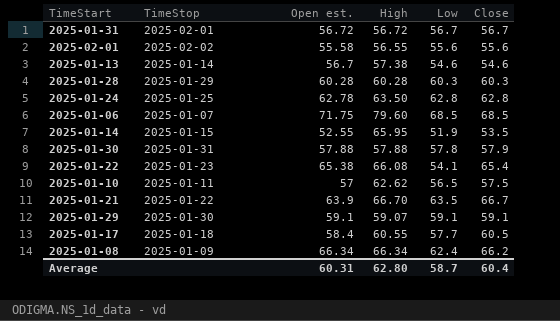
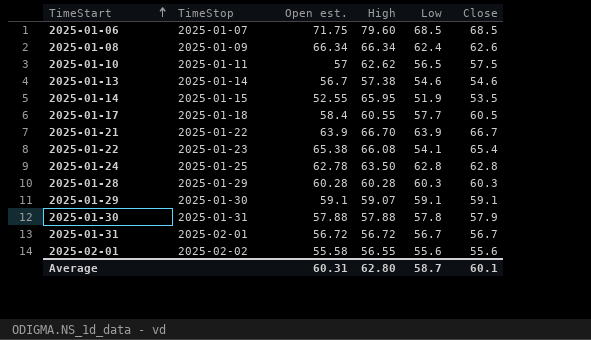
row order: none -> TimeStart ascending
2025-01-08 | Close: 66.2 -> 62.6
2025-01-21 | Low: 63.5 -> 63.9
Average | Close: 60.4 -> 60.1

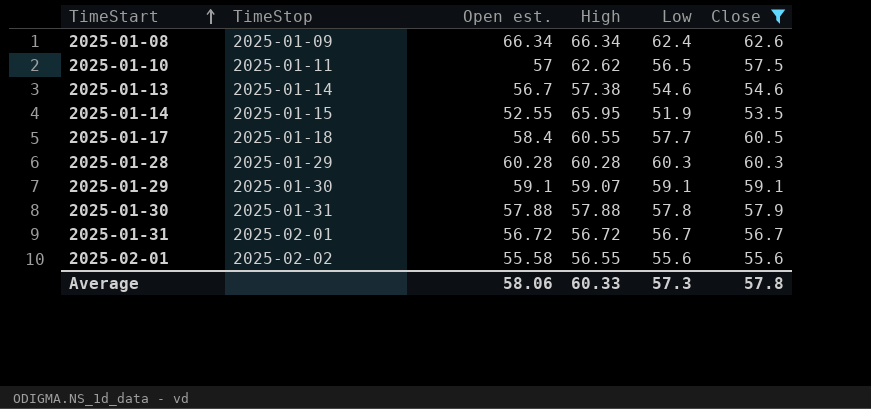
filter: none -> Close <= 62.6
Average | Open est.: 60.31 -> 58.06
Average | High: 62.80 -> 60.33
Average | Low: 58.7 -> 57.3
Average | Close: 60.1 -> 57.8

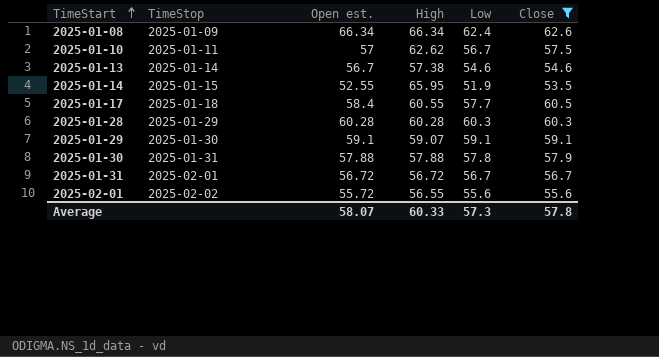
2025-01-10 | Low: 56.5 -> 56.7
2025-02-01 | Open est.: 55.58 -> 55.72
Average | Open est.: 58.06 -> 58.07

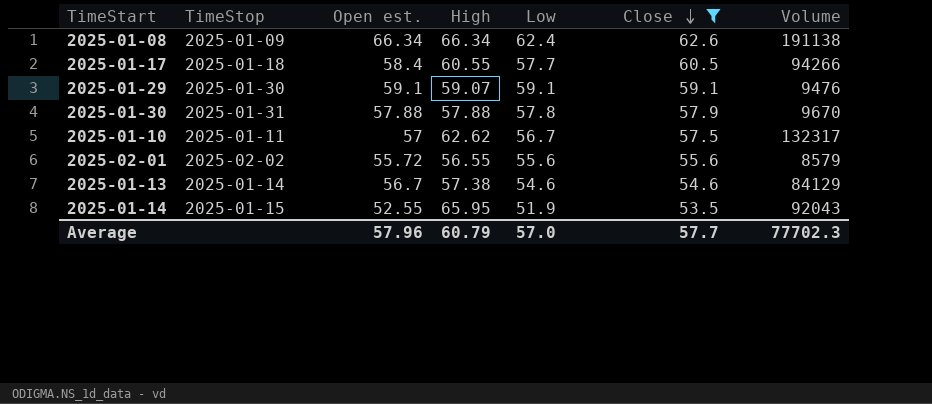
row order: TimeStart ascending -> Close descending
column Volume | position: none -> 7
row 2025-01-28: 2025-01-29 | 60.28 | 60.28 | 60.3 | 60.3 -> none
row 2025-01-31: 2025-02-01 | 56.72 | 56.72 | 56.7 | 56.7 -> none
Average | Open est.: 58.07 -> 57.96
Average | High: 60.33 -> 60.79
Average | Low: 57.3 -> 57.0
Average | Close: 57.8 -> 57.7

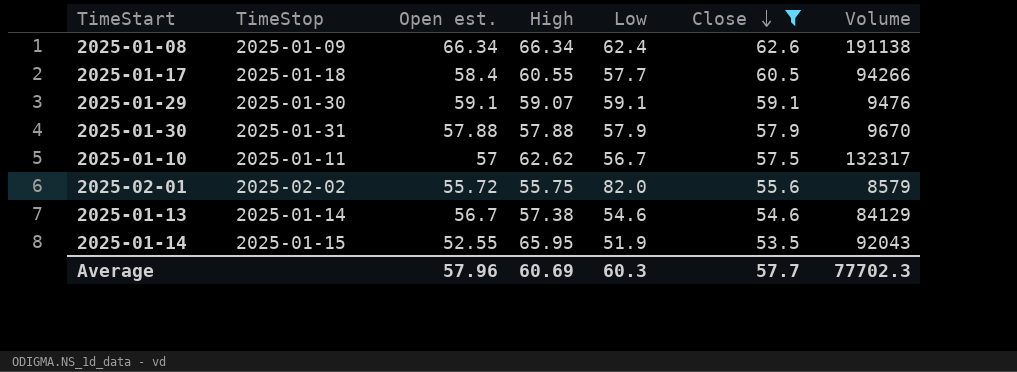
2025-01-30 | Low: 57.8 -> 57.9
2025-02-01 | High: 56.55 -> 55.75
2025-02-01 | Low: 55.6 -> 82.0
Average | High: 60.79 -> 60.69
Average | Low: 57.0 -> 60.3

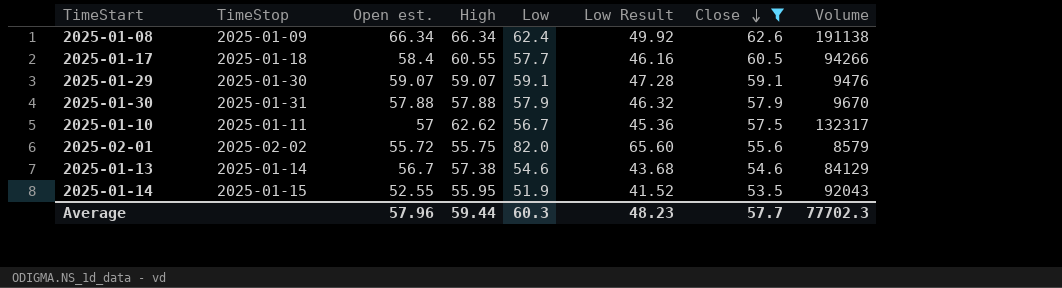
column Low Result | formula: none -> [Low] * 0.8
2025-01-29 | Open est.: 59.1 -> 59.07
2025-01-14 | High: 65.95 -> 55.95
Average | High: 60.69 -> 59.44

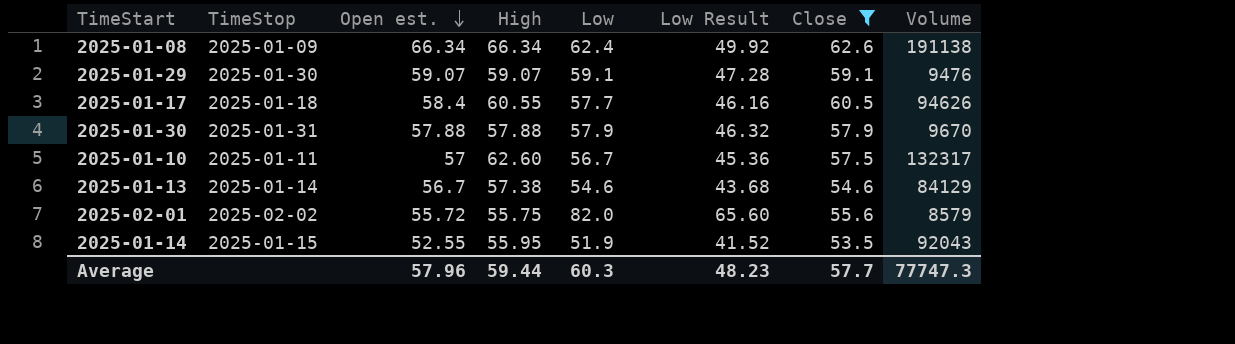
row order: Close descending -> Open est. descending
2025-01-17 | Volume: 94266 -> 94626
2025-01-10 | High: 62.62 -> 62.60
Average | Volume: 77702.3 -> 77747.3

